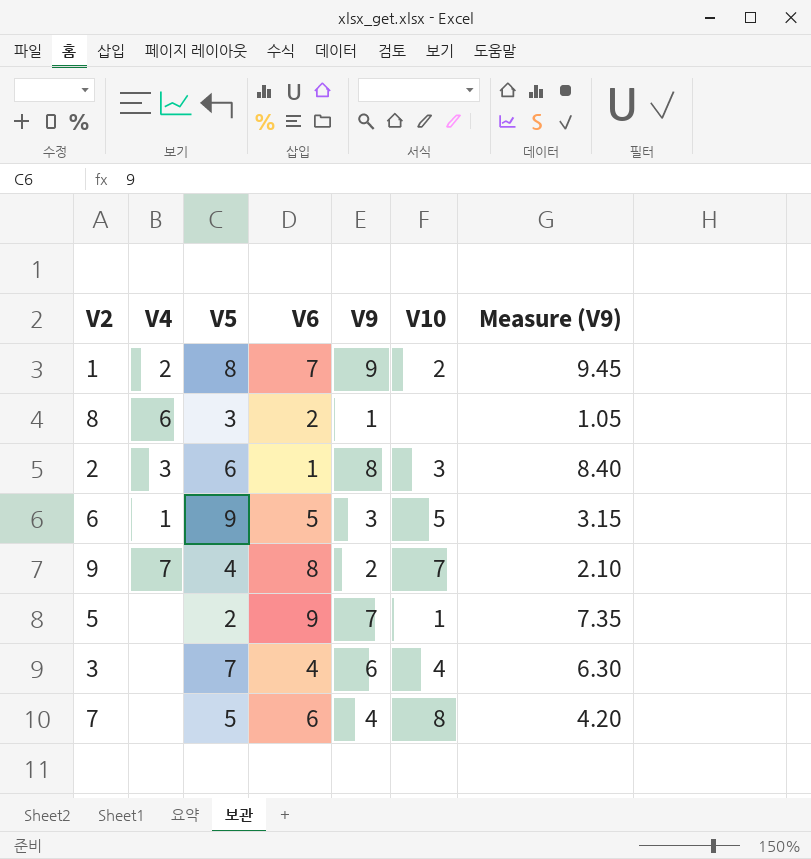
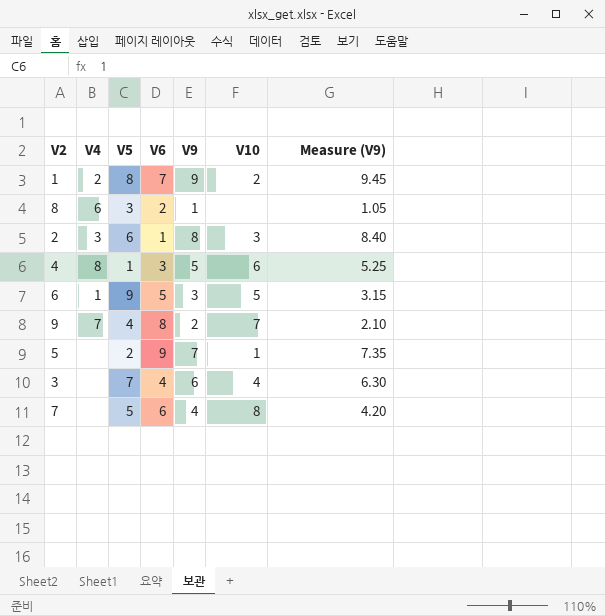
row 4: none -> 8 | 1 | 3 | 5 | 6 | 5.25

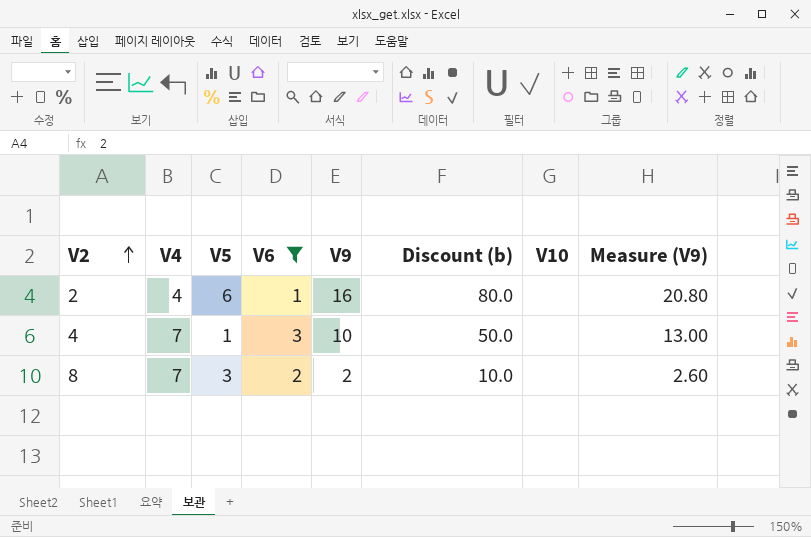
filter: none -> V6 <= 3
row order: none -> V2 ascending
column Discount (b) | formula: none -> [V9] * 5
column Measure (V9) | formula: [V9] * 1.05 -> [V9] * 1.3
2 | V4: 3 -> 4
2 | V9: 8 -> 16
2 | V10: 3 -> none
4 | V4: 8 -> 7
4 | V9: 5 -> 10
4 | V10: 6 -> none
8 | V4: 6 -> 7
8 | V9: 1 -> 2

